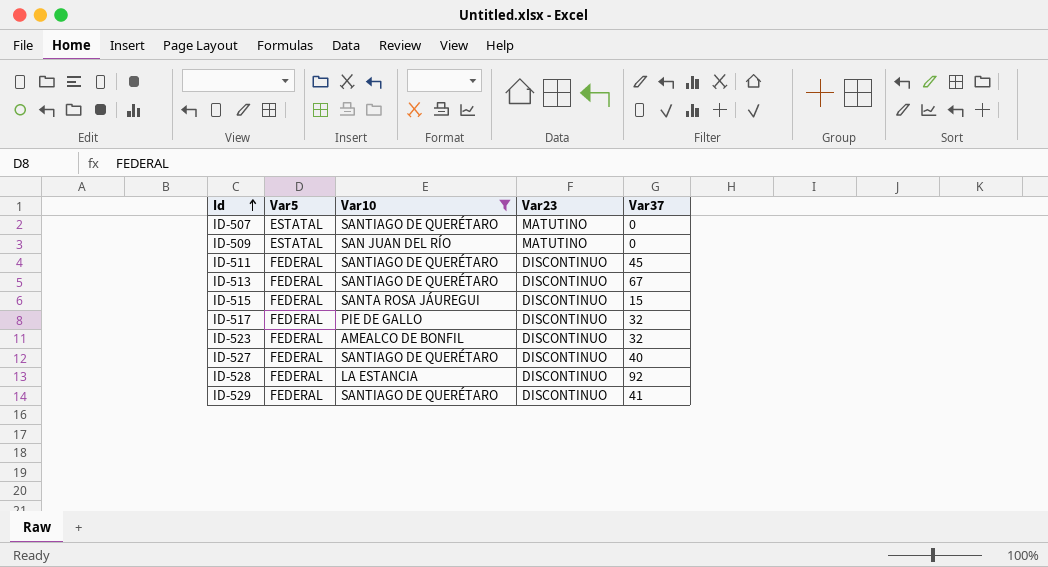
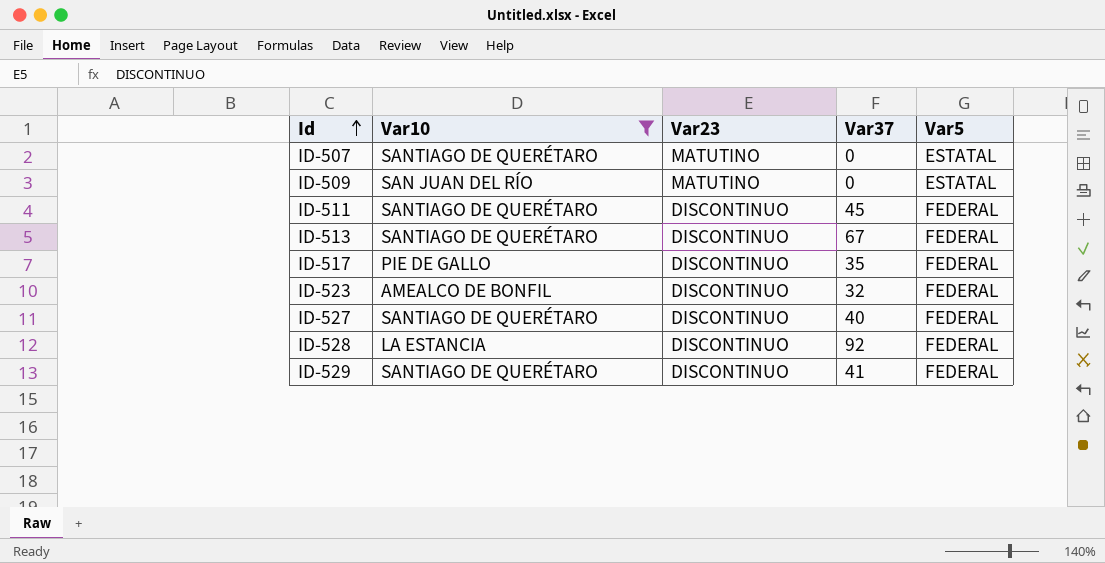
column Var5 | position: 2 -> 5
row ID-515: FEDERAL | SANTA ROSA JÁUREGUI | DISCONTINUO | 15 -> none
ID-517 | Var37: 32 -> 35

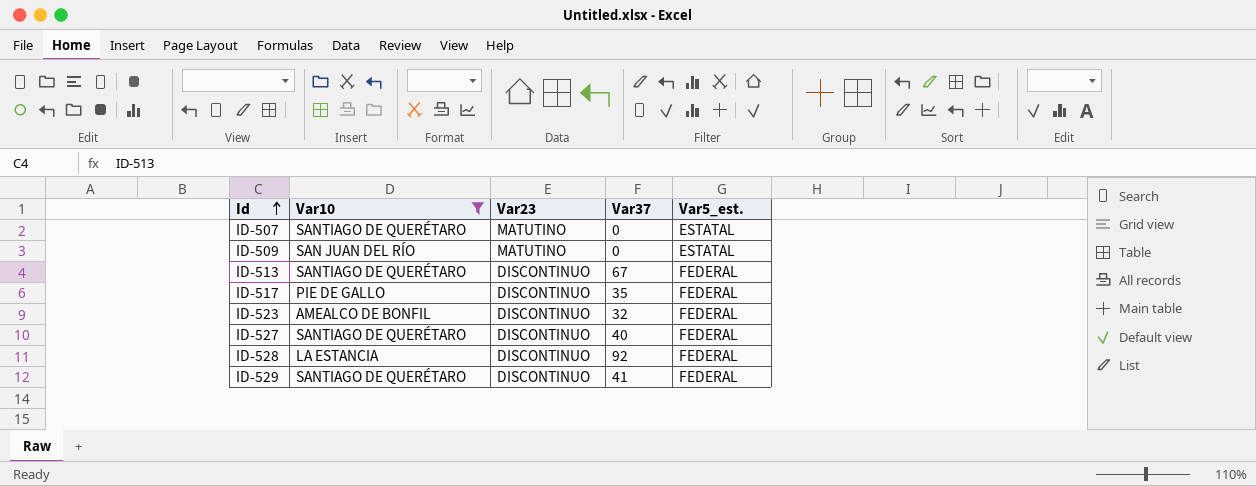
column name: Var5 -> Var5_est.
row ID-511: SANTIAGO DE QUERÉTARO | DISCONTINUO | 45 | FEDERAL -> none

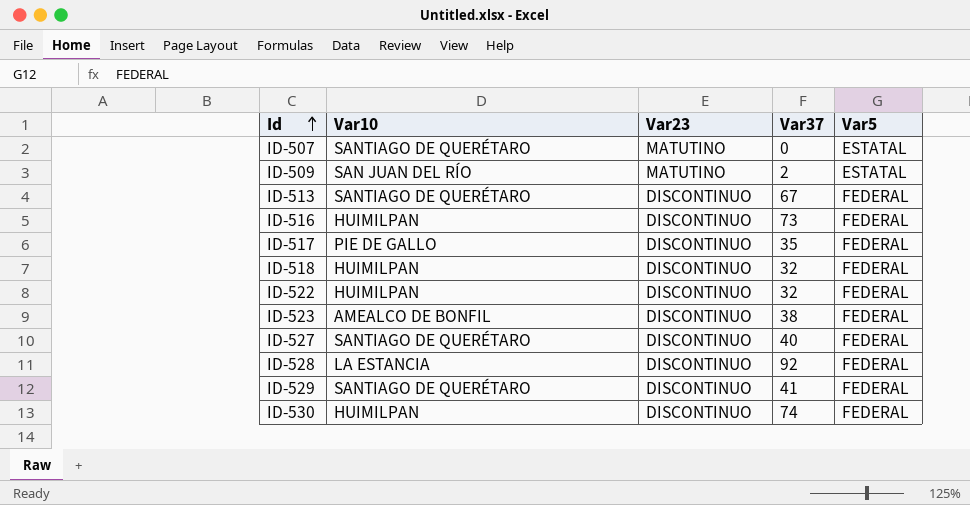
filter: Var10 != HUIMILPAN -> none
column name: Var5_est. -> Var5
ID-509 | Var37: 0 -> 2
ID-523 | Var37: 32 -> 38

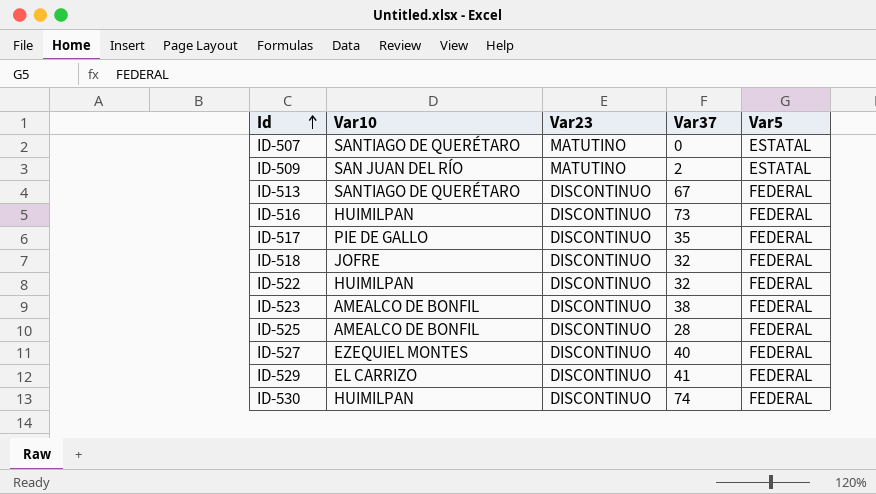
row ID-528: LA ESTANCIA | DISCONTINUO | 92 | FEDERAL -> none
ID-518 | Var10: HUIMILPAN -> JOFRE
row ID-525: none -> AMEALCO DE BONFIL | DISCONTINUO | 28 | FEDERAL
ID-527 | Var10: SANTIAGO DE QUERÉTARO -> EZEQUIEL MONTES
ID-529 | Var10: SANTIAGO DE QUERÉTARO -> EL CARRIZO

